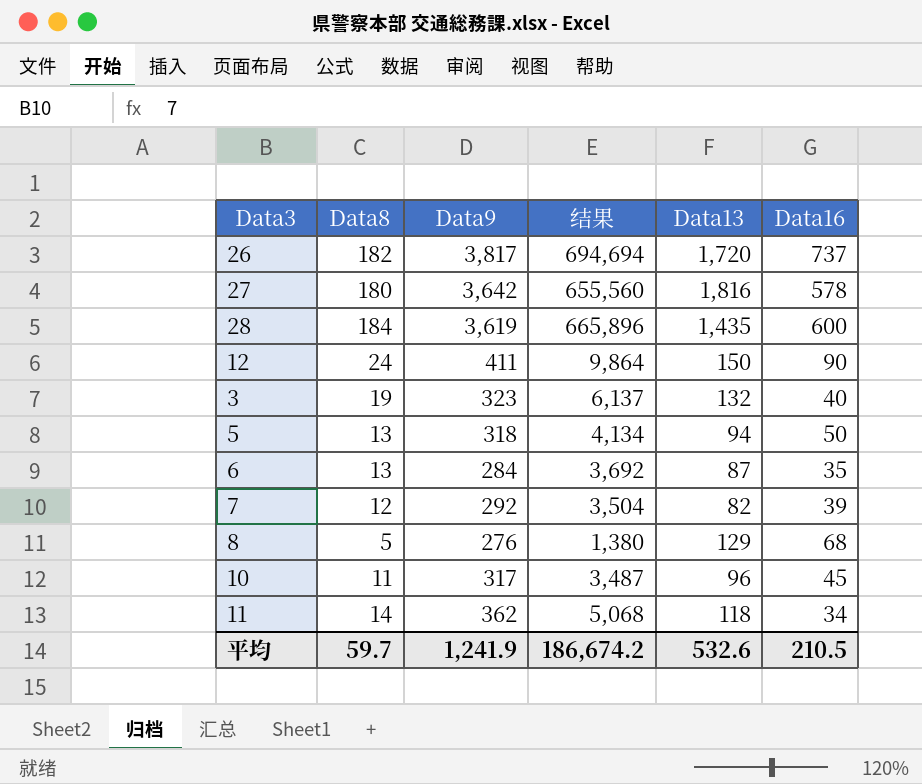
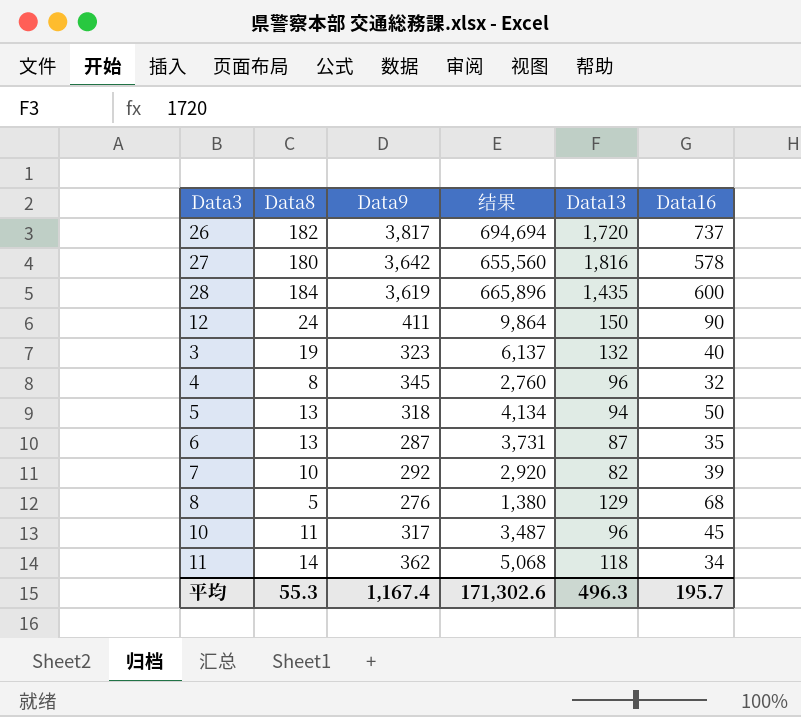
row 4: none -> 8 | 345 | 2,760 | 96 | 32
6 | Data9: 284 -> 287
6 | 结果: 3,692 -> 3,731
7 | Data8: 12 -> 10
7 | 结果: 3,504 -> 2,920
平均 | Data8: 59.7 -> 55.3
平均 | Data9: 1,241.9 -> 1,167.4
平均 | 结果: 186,674.2 -> 171,302.6
平均 | Data13: 532.6 -> 496.3
平均 | Data16: 210.5 -> 195.7

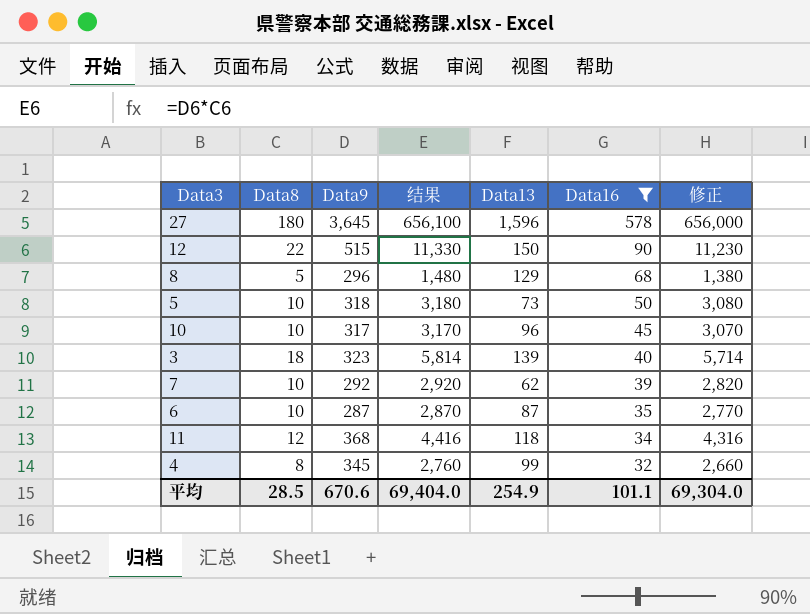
filter: none -> Data16 <= 578
row order: none -> Data16 descending
column 修正 | formula: none -> [结果] - 100
27 | Data9: 3,642 -> 3,645
27 | 结果: 655,560 -> 656,100
27 | Data13: 1,816 -> 1,596
12 | Data8: 24 -> 22
12 | Data9: 411 -> 515
12 | 结果: 9,864 -> 11,330
8 | Data9: 276 -> 296
8 | 结果: 1,380 -> 1,480
5 | Data8: 13 -> 10
5 | 结果: 4,134 -> 3,180
5 | Data13: 94 -> 73
10 | Data8: 11 -> 10
10 | 结果: 3,487 -> 3,170
3 | Data8: 19 -> 18
3 | 结果: 6,137 -> 5,814
3 | Data13: 132 -> 139
7 | Data13: 82 -> 62
6 | Data8: 13 -> 10
6 | 结果: 3,731 -> 2,870
11 | Data8: 14 -> 12
11 | Data9: 362 -> 368
11 | 结果: 5,068 -> 4,416
4 | Data13: 96 -> 99
平均 | Data8: 55.3 -> 28.5
平均 | Data9: 1,167.4 -> 670.6
平均 | 结果: 171,302.6 -> 69,404.0
平均 | Data13: 496.3 -> 254.9
平均 | Data16: 195.7 -> 101.1

